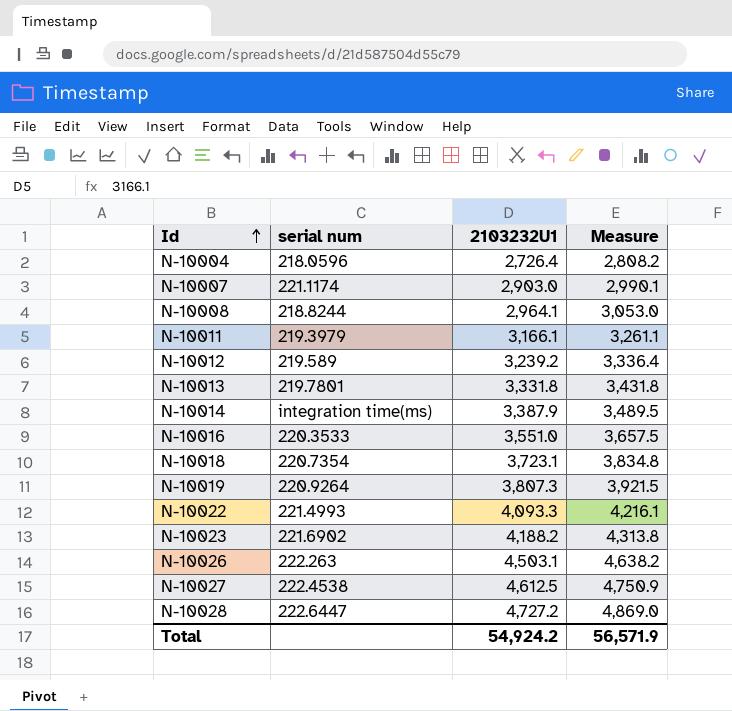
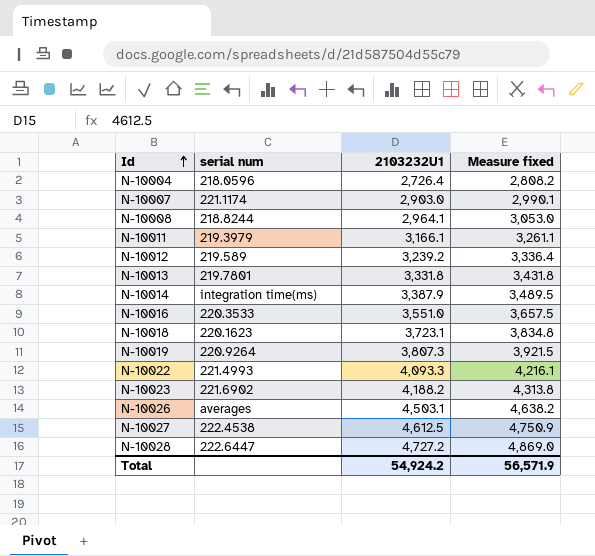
column name: Measure -> Measure fixed
N-10018 | serial num: 220.7354 -> 220.1623
N-10026 | serial num: 222.263 -> averages

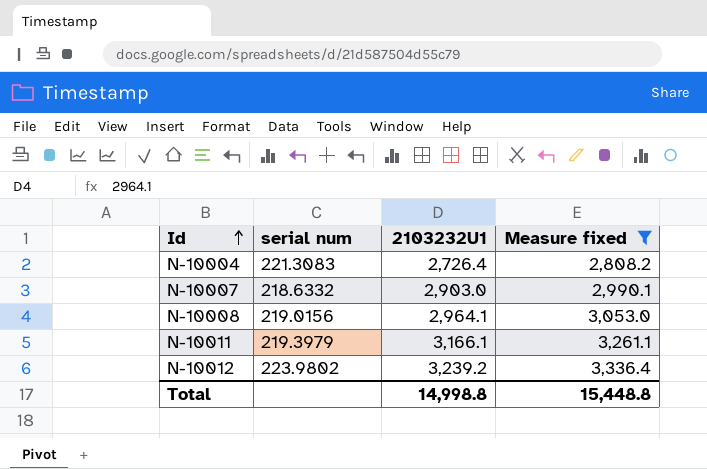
filter: none -> Measure fixed <= 3,336.4
N-10004 | serial num: 218.0596 -> 221.3083
N-10007 | serial num: 221.1174 -> 218.6332
N-10008 | serial num: 218.8244 -> 219.0156
N-10012 | serial num: 219.589 -> 223.9802
Total | 2103232U1: 54,924.2 -> 14,998.8
Total | Measure fixed: 56,571.9 -> 15,448.8

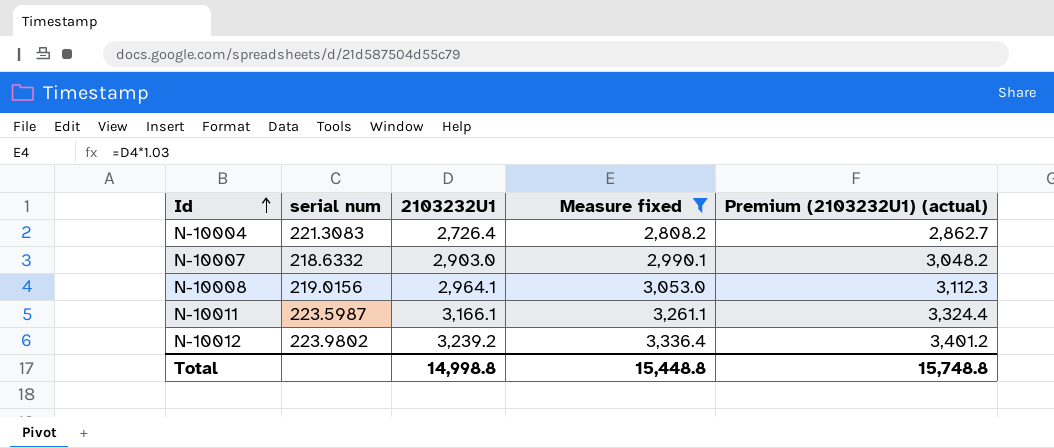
column Premium (2103232U1) (actual) | formula: none -> [2103232U1] * 1.05
N-10011 | serial num: 219.3979 -> 223.5987

